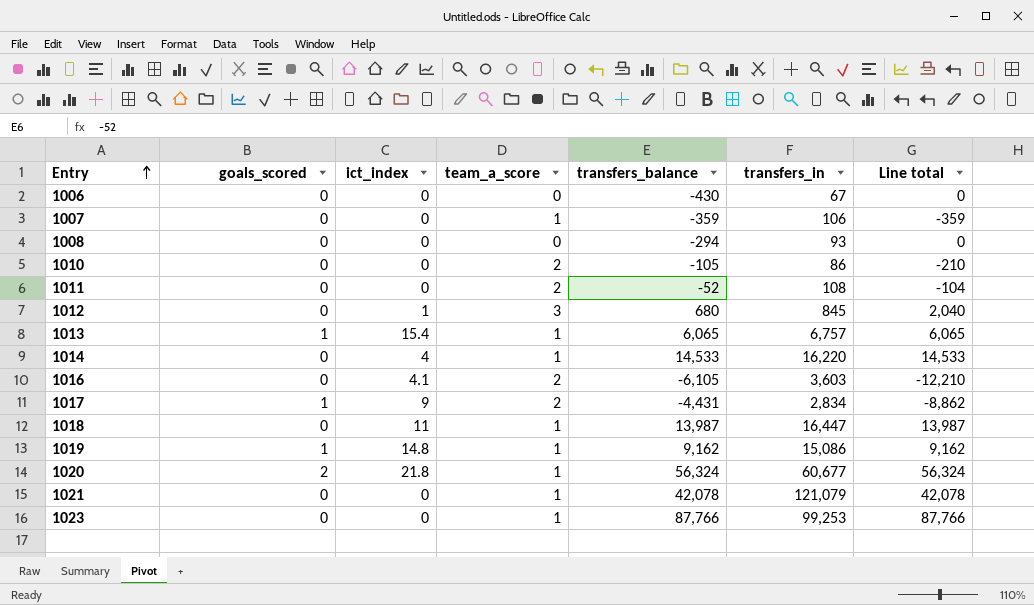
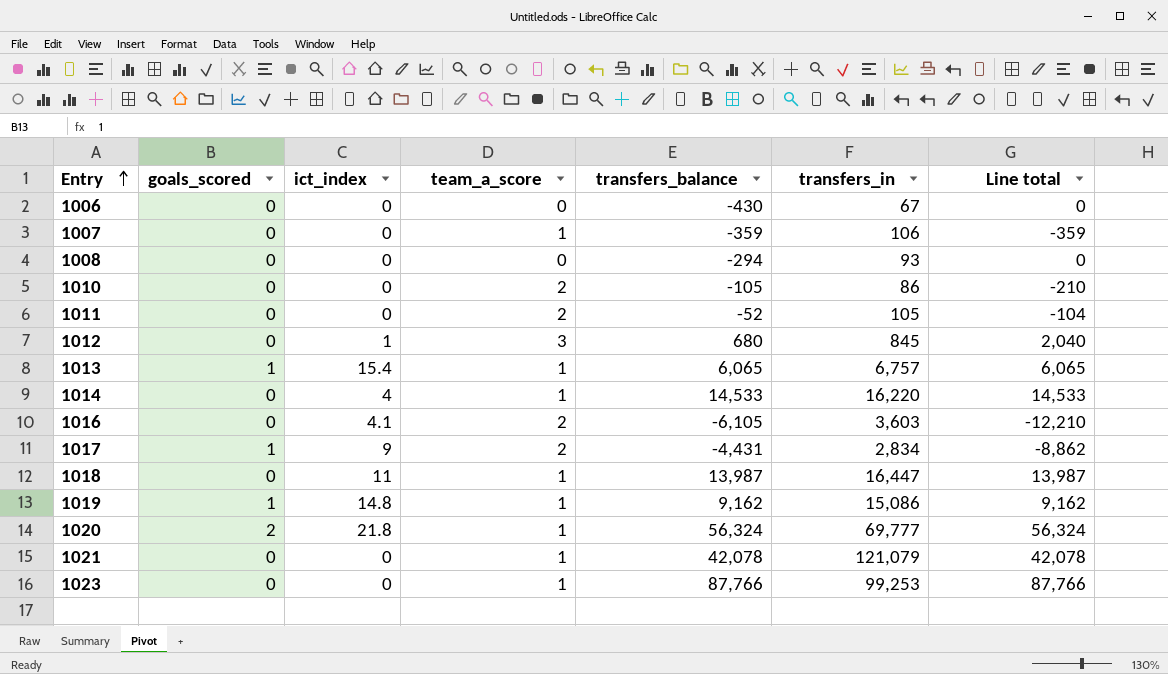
1011 | transfers_in: 108 -> 105
1020 | transfers_in: 60,677 -> 69,777

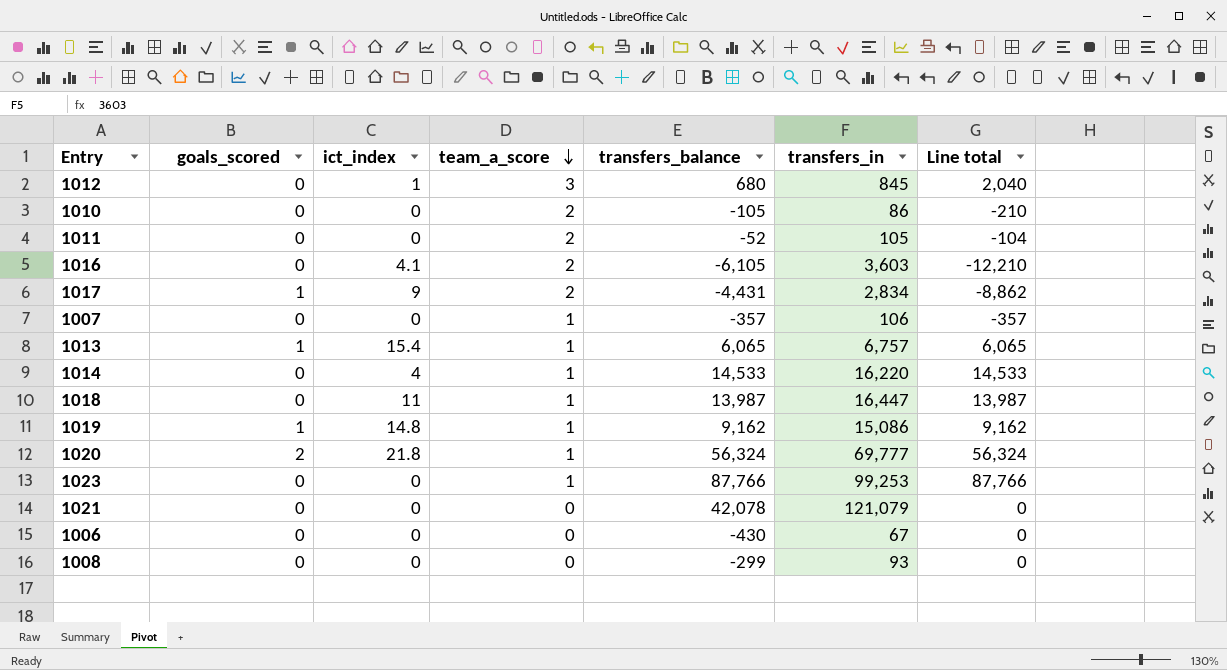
row order: Entry ascending -> team_a_score descending
1007 | transfers_balance: -359 -> -357
1007 | Line total: -359 -> -357
1021 | team_a_score: 1 -> 0
1021 | Line total: 42,078 -> 0
1008 | transfers_balance: -294 -> -299

